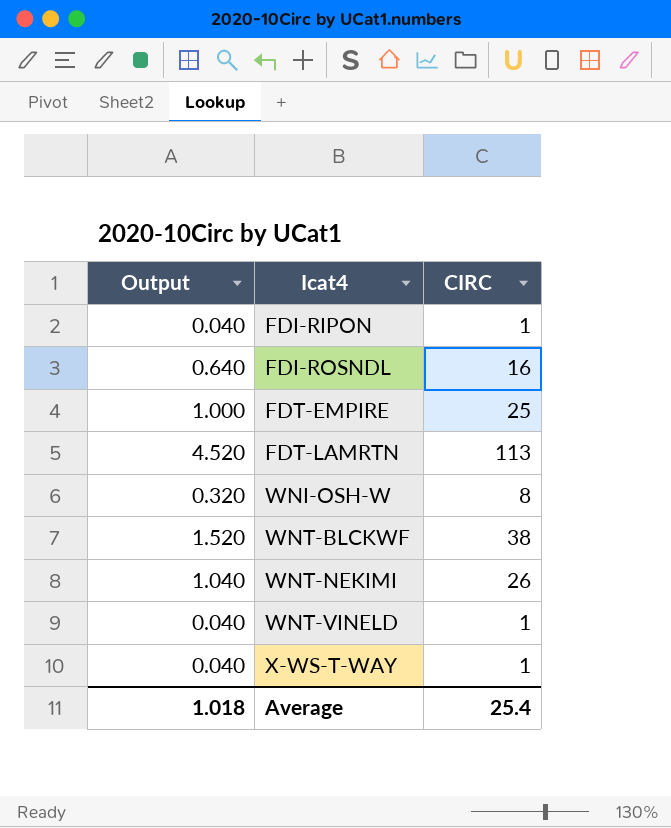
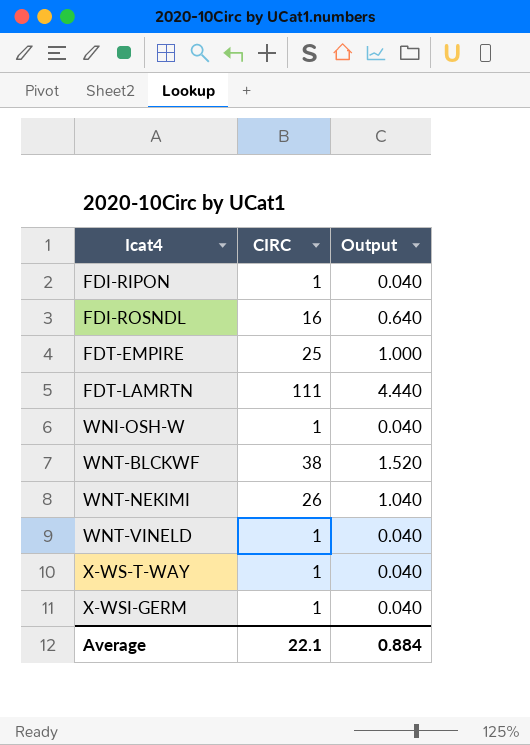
column Output | position: 1 -> 3
FDT-LAMRTN | CIRC: 113 -> 111
FDT-LAMRTN | Output: 4.520 -> 4.440
WNI-OSH-W | CIRC: 8 -> 1
WNI-OSH-W | Output: 0.320 -> 0.040
row X-WSI-GERM: none -> 1 | 0.040
Average | CIRC: 25.4 -> 22.1
Average | Output: 1.018 -> 0.884

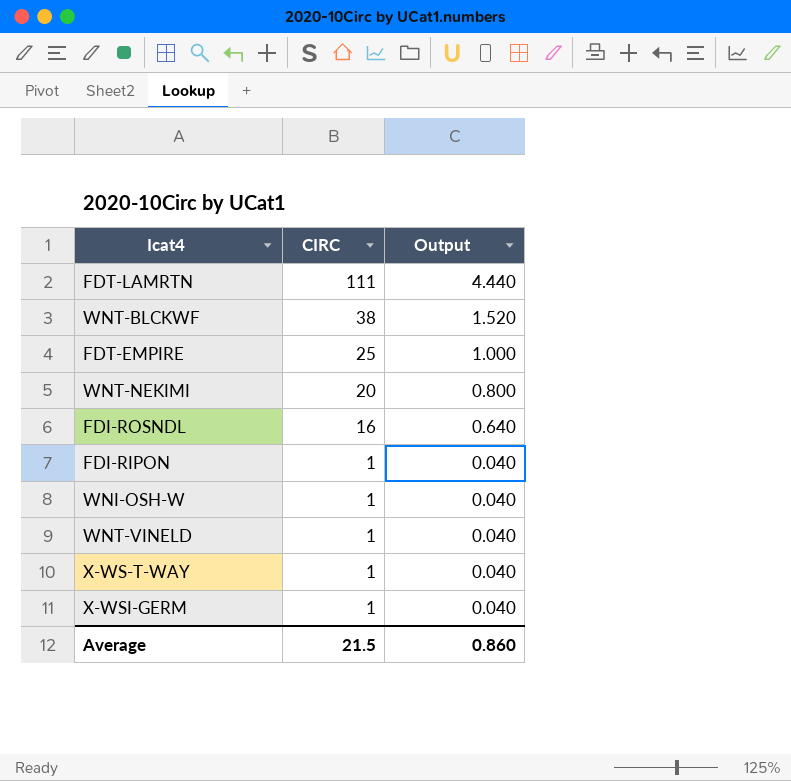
row order: Icat4 ascending -> CIRC descending
WNT-NEKIMI | CIRC: 26 -> 20
WNT-NEKIMI | Output: 1.040 -> 0.800
Average | CIRC: 22.1 -> 21.5
Average | Output: 0.884 -> 0.860

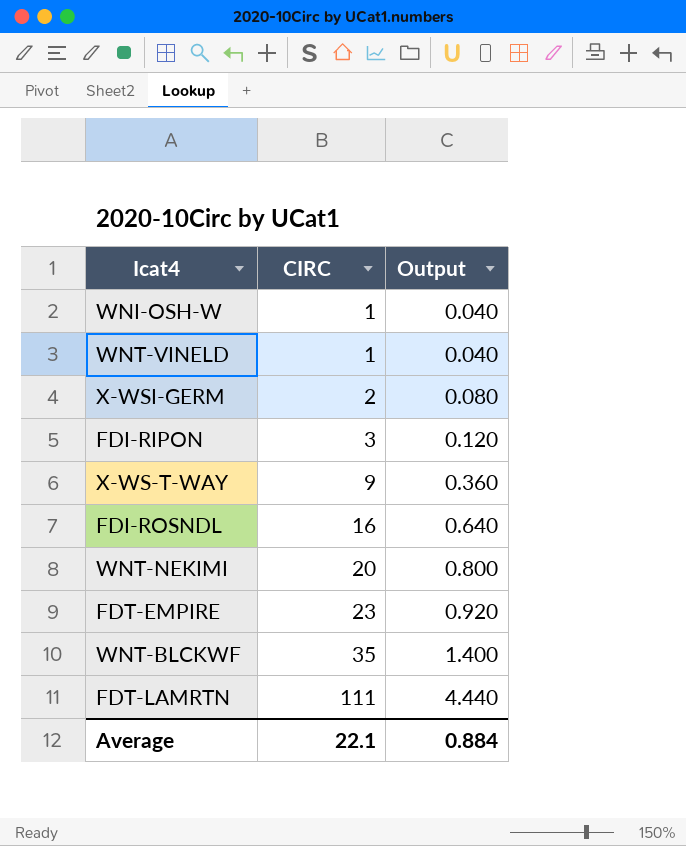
row order: CIRC descending -> CIRC ascending
X-WSI-GERM | CIRC: 1 -> 2
X-WSI-GERM | Output: 0.040 -> 0.080
FDI-RIPON | CIRC: 1 -> 3
FDI-RIPON | Output: 0.040 -> 0.120
X-WS-T-WAY | CIRC: 1 -> 9
X-WS-T-WAY | Output: 0.040 -> 0.360
FDT-EMPIRE | CIRC: 25 -> 23
FDT-EMPIRE | Output: 1.000 -> 0.920
WNT-BLCKWF | CIRC: 38 -> 35
WNT-BLCKWF | Output: 1.520 -> 1.400
Average | CIRC: 21.5 -> 22.1
Average | Output: 0.860 -> 0.884

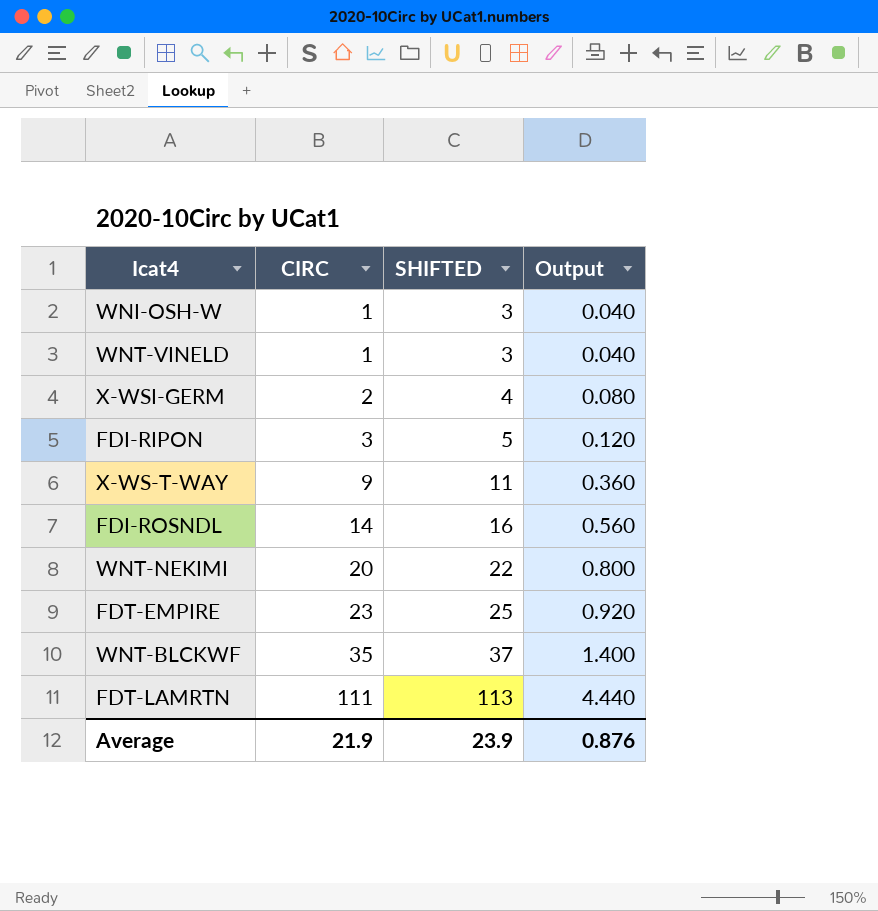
column SHIFTED | formula: none -> [CIRC] + 2
FDI-ROSNDL | CIRC: 16 -> 14
FDI-ROSNDL | Output: 0.640 -> 0.560
Average | CIRC: 22.1 -> 21.9
Average | Output: 0.884 -> 0.876

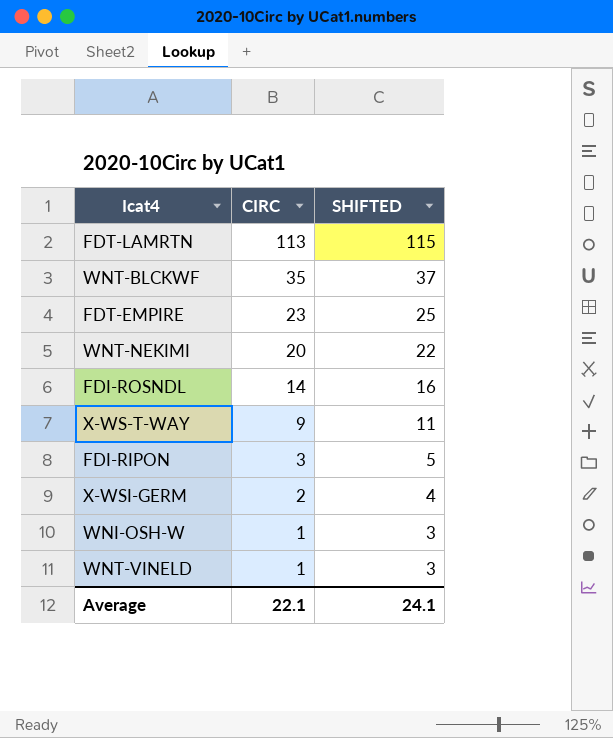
row order: CIRC ascending -> CIRC descending
column Output | formula: [CIRC] * 0.04 -> none
FDT-LAMRTN | CIRC: 111 -> 113
FDT-LAMRTN | SHIFTED: 113 -> 115
Average | CIRC: 21.9 -> 22.1
Average | SHIFTED: 23.9 -> 24.1

